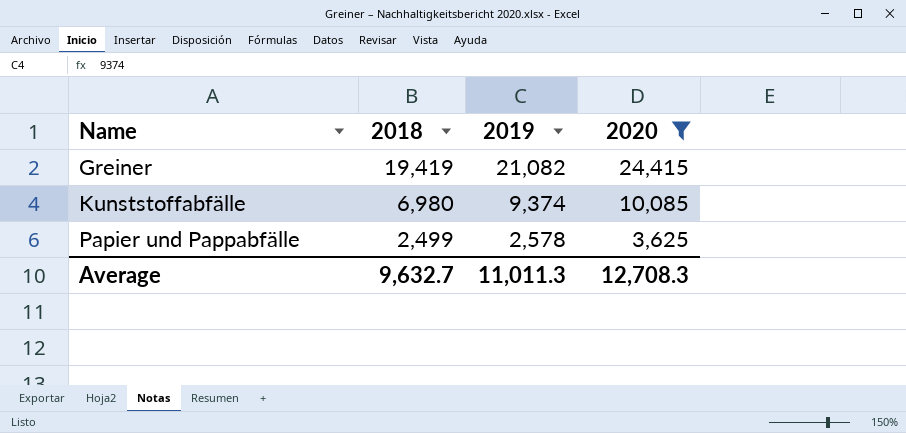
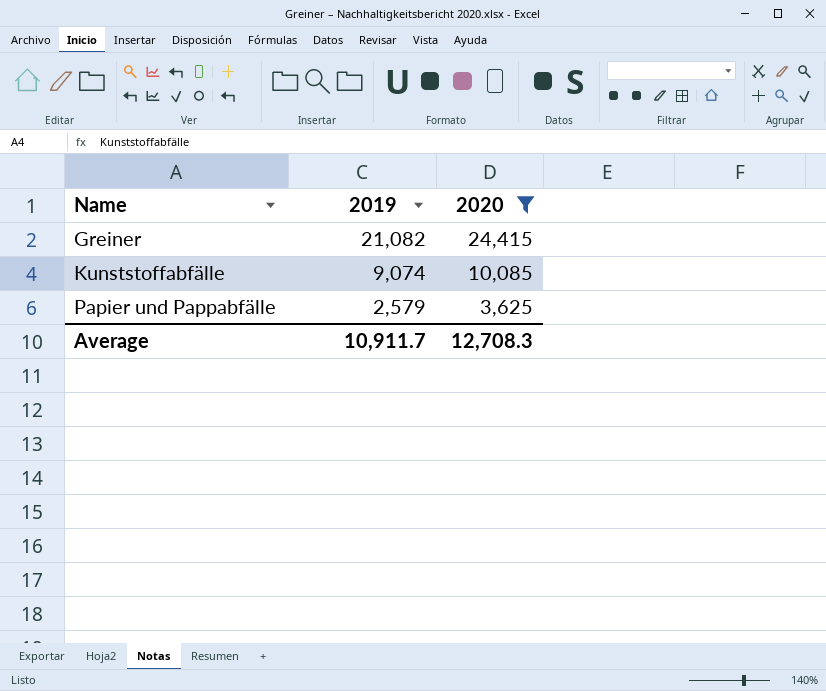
column 2018 | position: 2 -> none
Kunststoffabfälle | 2019: 9,374 -> 9,074
Papier und Pappabfälle | 2019: 2,578 -> 2,579
Average | 2019: 11,011.3 -> 10,911.7

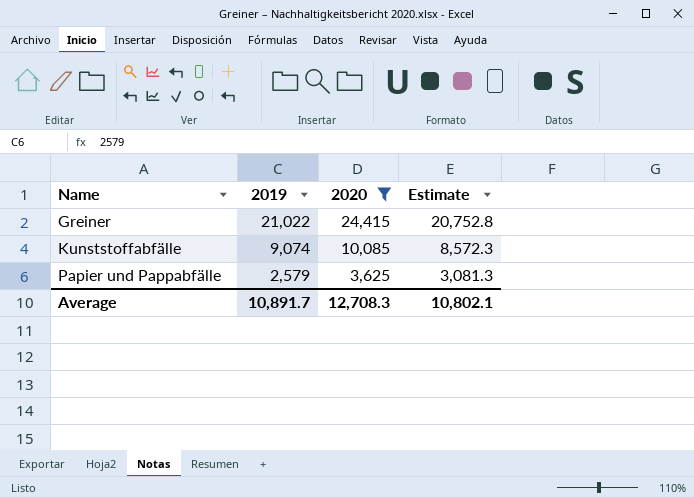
column Estimate | formula: none -> [2020] * 0.85
Greiner | 2019: 21,082 -> 21,022
Average | 2019: 10,911.7 -> 10,891.7

